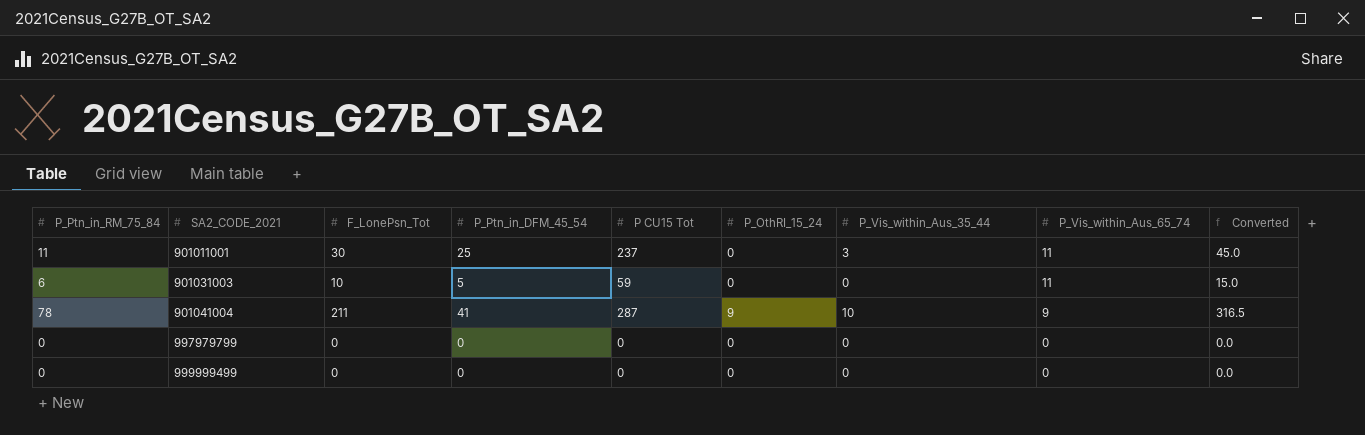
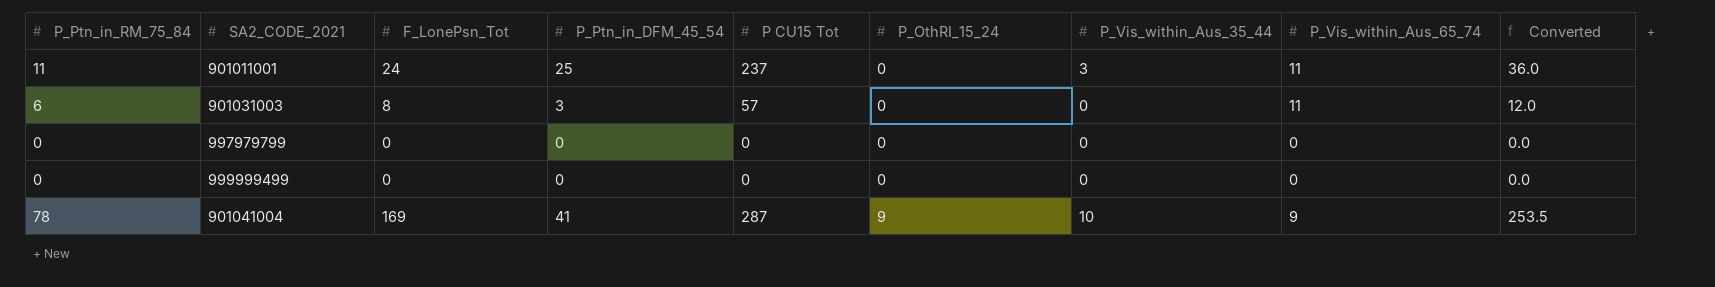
row order: SA2_CODE_2021 ascending -> P_OthRI_15_24 ascending
901011001 | F_LonePsn_Tot: 30 -> 24
901011001 | Converted: 45.0 -> 36.0
901031003 | F_LonePsn_Tot: 10 -> 8
901031003 | P_Ptn_in_DFM_45_54: 5 -> 3
901031003 | P CU15 Tot: 59 -> 57
901031003 | Converted: 15.0 -> 12.0
901041004 | F_LonePsn_Tot: 211 -> 169
901041004 | Converted: 316.5 -> 253.5

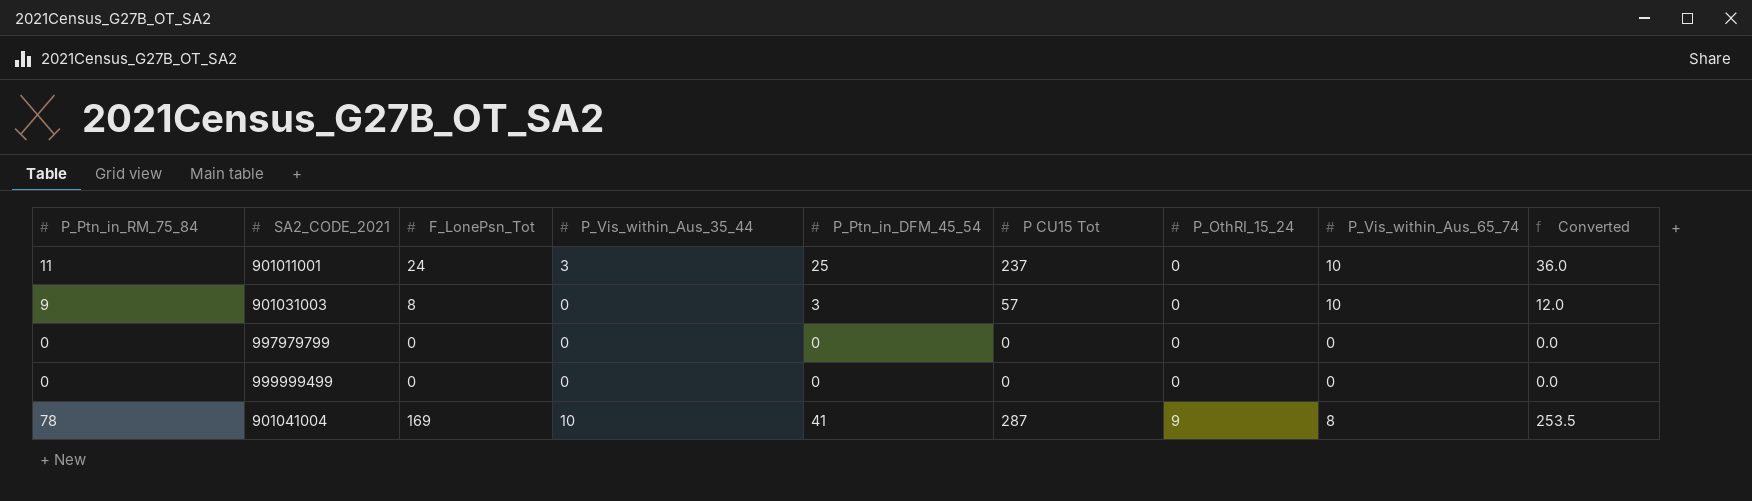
column P_Vis_within_Aus_35_44 | position: 7 -> 4
901011001 | P_Vis_within_Aus_65_74: 11 -> 10
901031003 | P_Ptn_in_RM_75_84: 6 -> 9
901031003 | P_Vis_within_Aus_65_74: 11 -> 10
901041004 | P_Vis_within_Aus_65_74: 9 -> 8

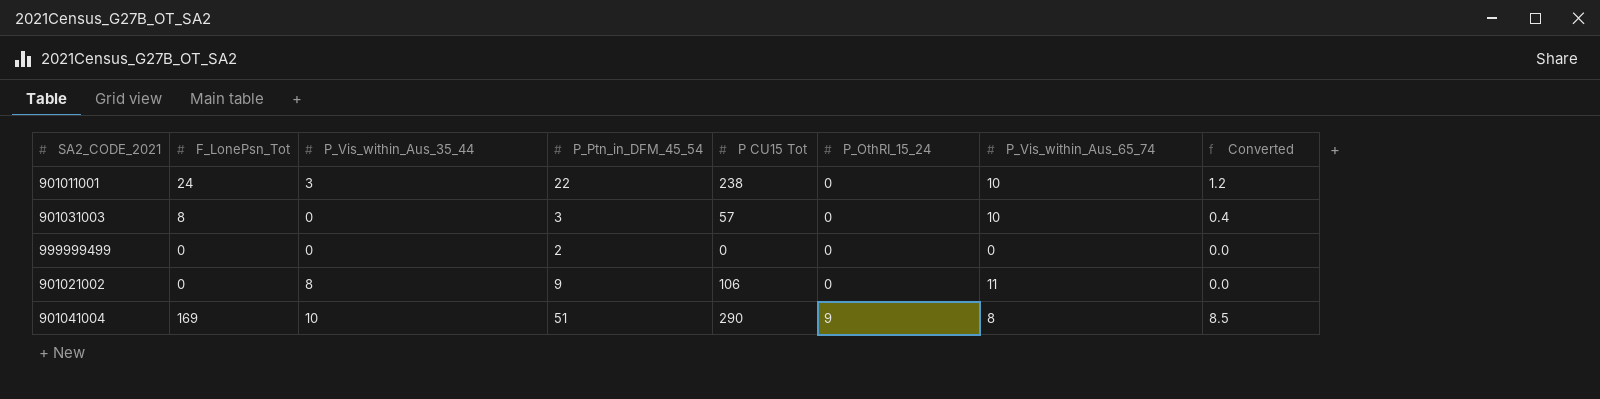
column P_Ptn_in_RM_75_84 | position: 1 -> none
column Converted | formula: [F_LonePsn_Tot] * 1.5 -> [F_LonePsn_Tot] * 0.05
row 997979799: 0 | 0 | 0 | 0 | 0 | 0 | 0 | 0.0 -> none
901011001 | P_Ptn_in_DFM_45_54: 25 -> 22
901011001 | P CU15 Tot: 237 -> 238
999999499 | P_Ptn_in_DFM_45_54: 0 -> 2
row 901021002: none -> 0 | 8 | 9 | 106 | 0 | 11 | 0.0
901041004 | P_Ptn_in_DFM_45_54: 41 -> 51
901041004 | P CU15 Tot: 287 -> 290

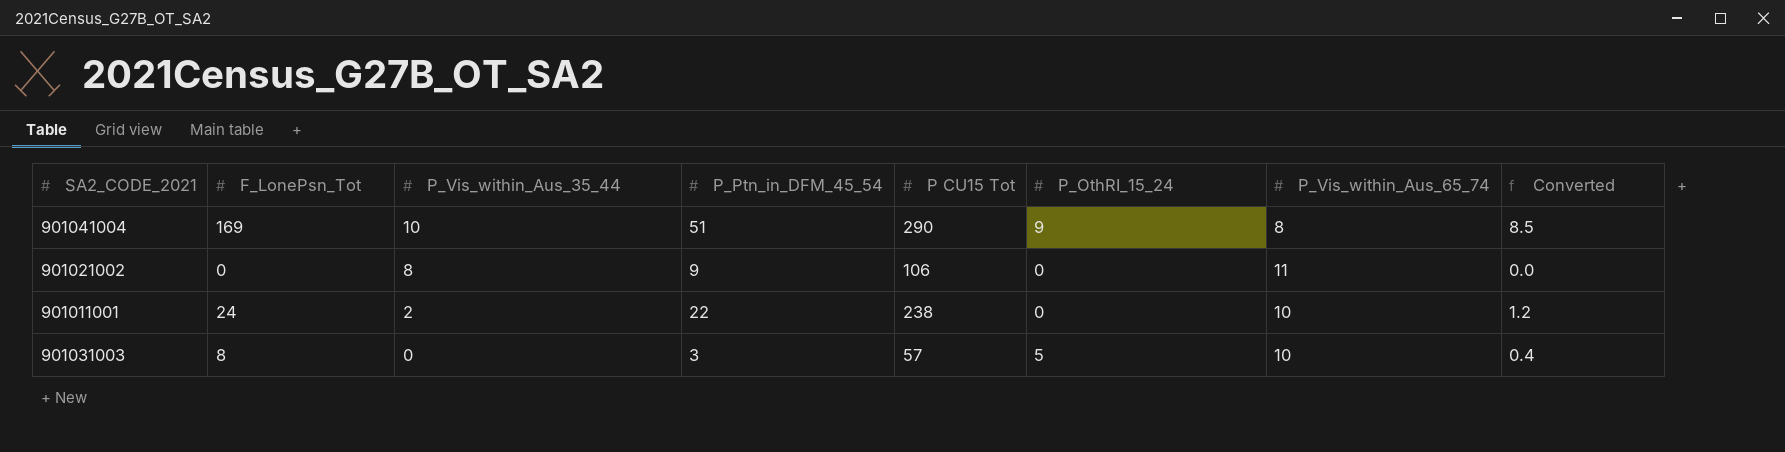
row order: P_OthRI_15_24 ascending -> P_Vis_within_Aus_35_44 descending
row 999999499: 0 | 0 | 2 | 0 | 0 | 0 | 0.0 -> none
901011001 | P_Vis_within_Aus_35_44: 3 -> 2
901031003 | P_OthRI_15_24: 0 -> 5

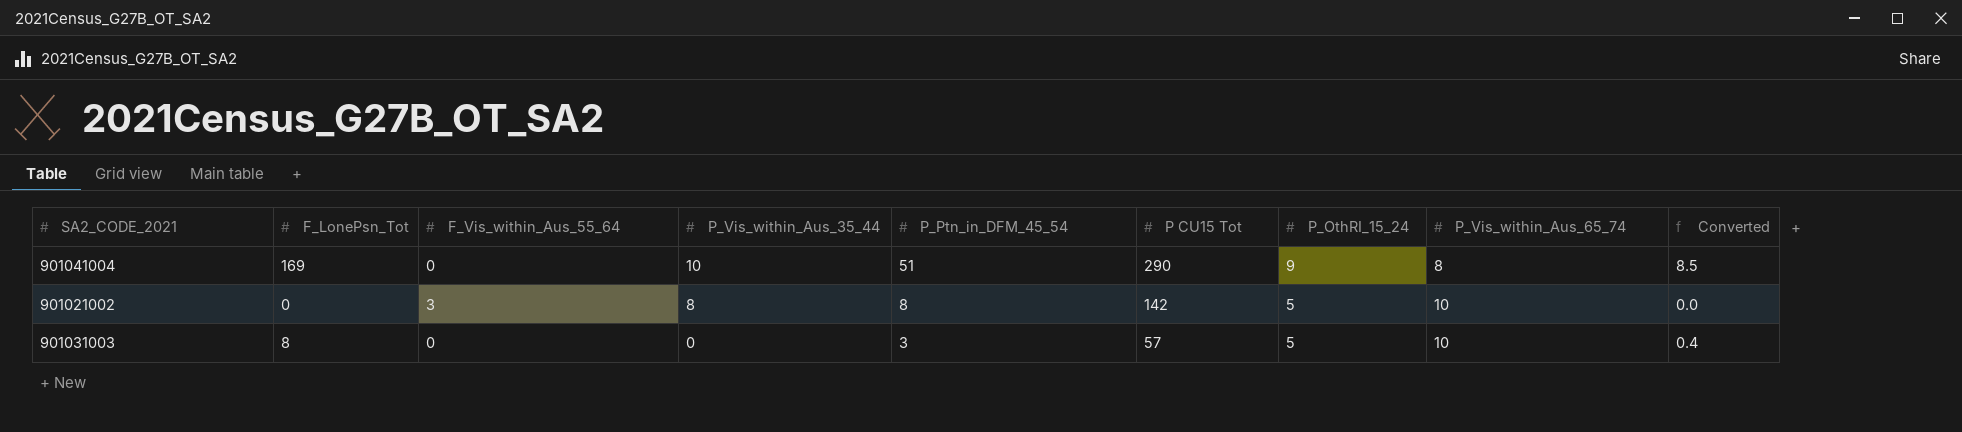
column F_Vis_within_Aus_55_64 | position: none -> 3
row 901011001: 24 | 2 | 22 | 238 | 0 | 10 | 1.2 -> none
901021002 | P_Ptn_in_DFM_45_54: 9 -> 8
901021002 | P CU15 Tot: 106 -> 142
901021002 | P_OthRI_15_24: 0 -> 5
901021002 | P_Vis_within_Aus_65_74: 11 -> 10

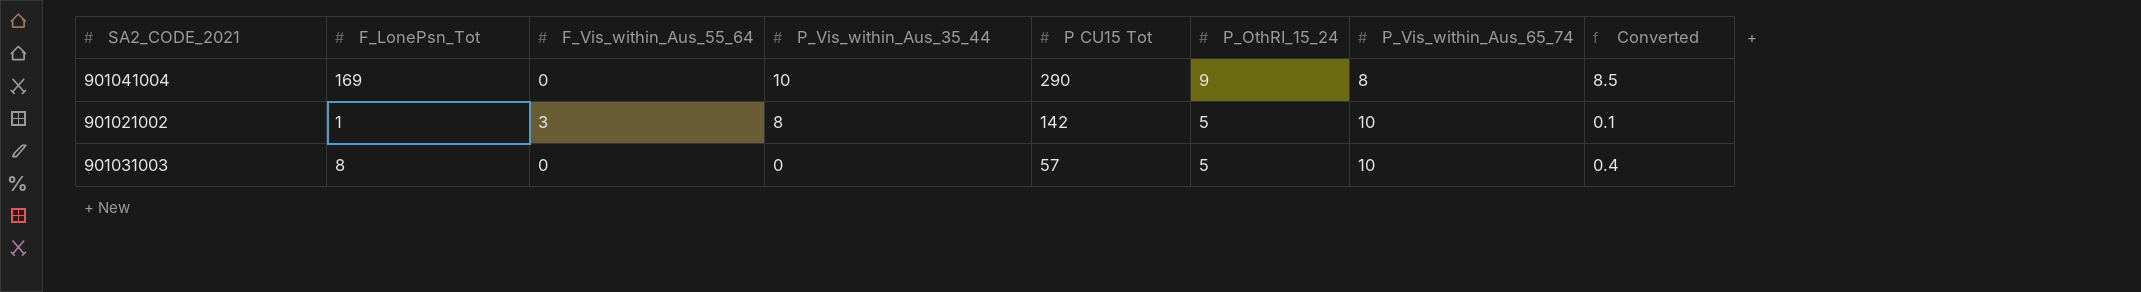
column P_Ptn_in_DFM_45_54 | position: 5 -> none
901021002 | F_LonePsn_Tot: 0 -> 1
901021002 | Converted: 0.0 -> 0.1

